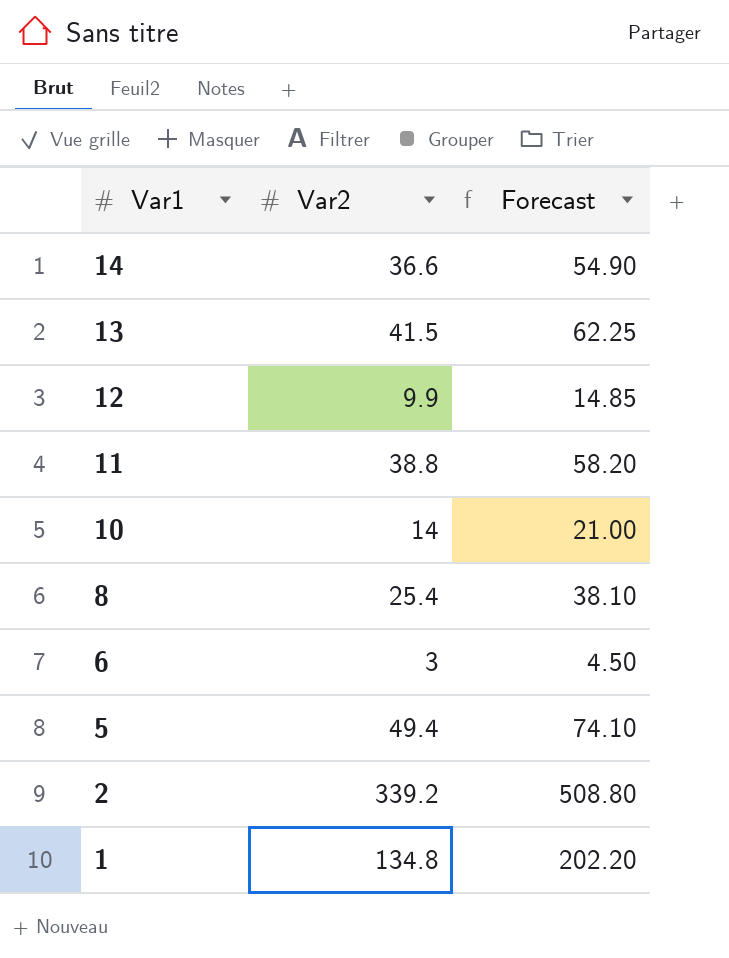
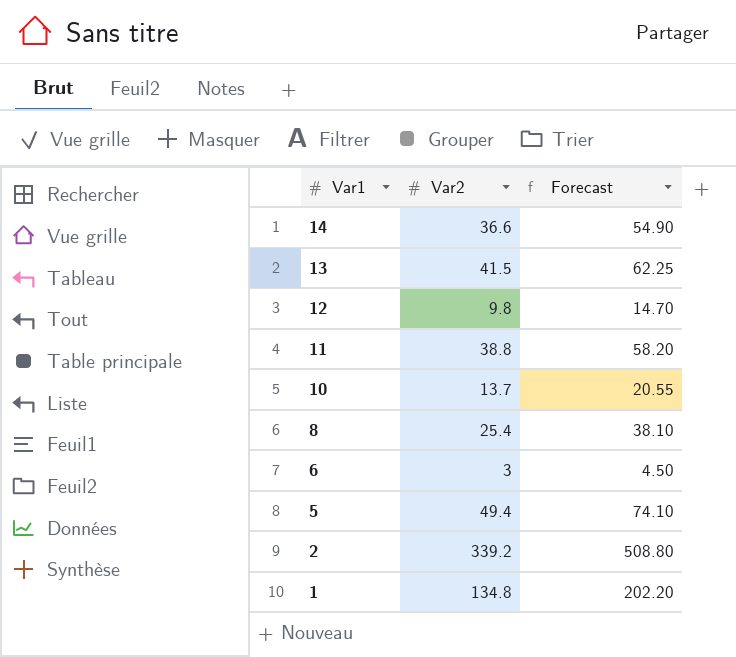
12 | Var2: 9.9 -> 9.8
12 | Forecast: 14.85 -> 14.70
10 | Var2: 14 -> 13.7
10 | Forecast: 21.00 -> 20.55

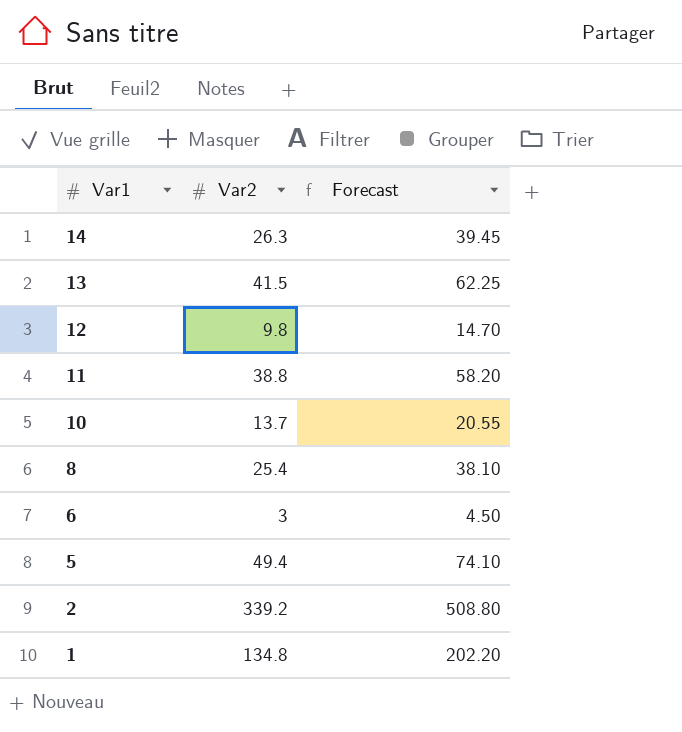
14 | Var2: 36.6 -> 26.3
14 | Forecast: 54.90 -> 39.45

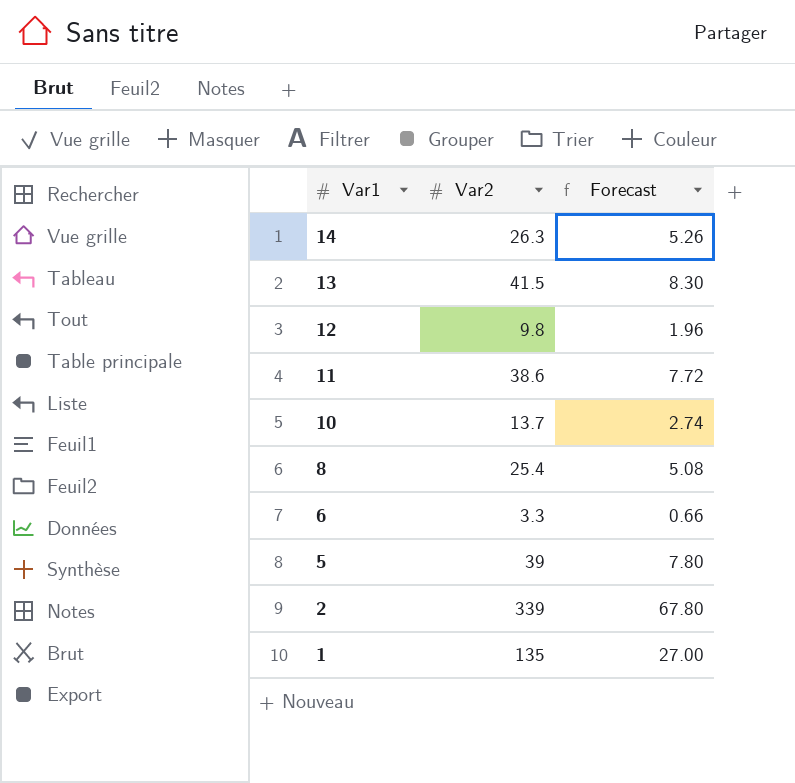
column Forecast | formula: [Var2] * 1.5 -> [Var2] * 0.2
11 | Var2: 38.8 -> 38.6
6 | Var2: 3 -> 3.3
5 | Var2: 49.4 -> 39
2 | Var2: 339.2 -> 339
1 | Var2: 134.8 -> 135

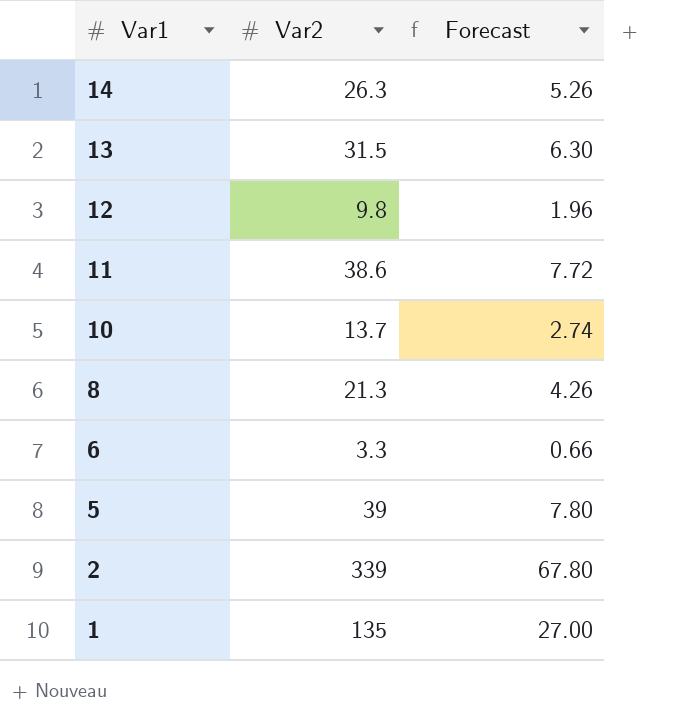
13 | Var2: 41.5 -> 31.5
13 | Forecast: 8.30 -> 6.30
8 | Var2: 25.4 -> 21.3
8 | Forecast: 5.08 -> 4.26

